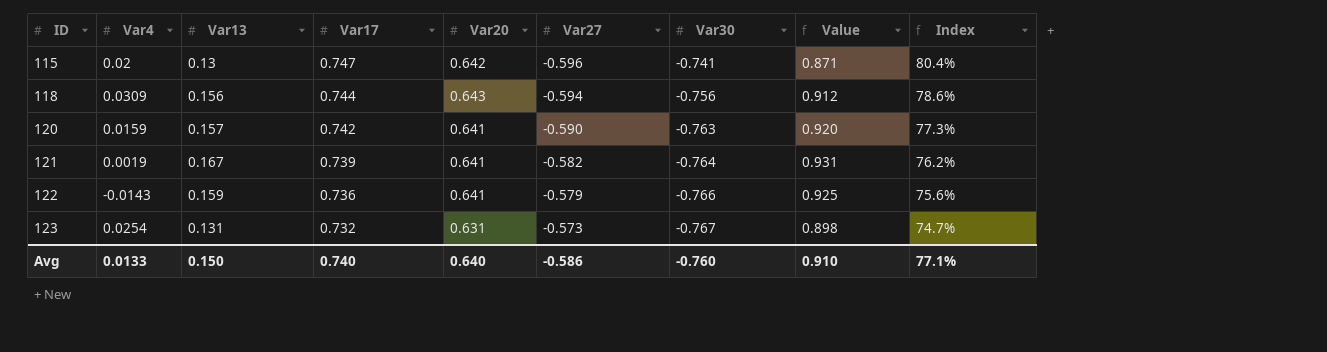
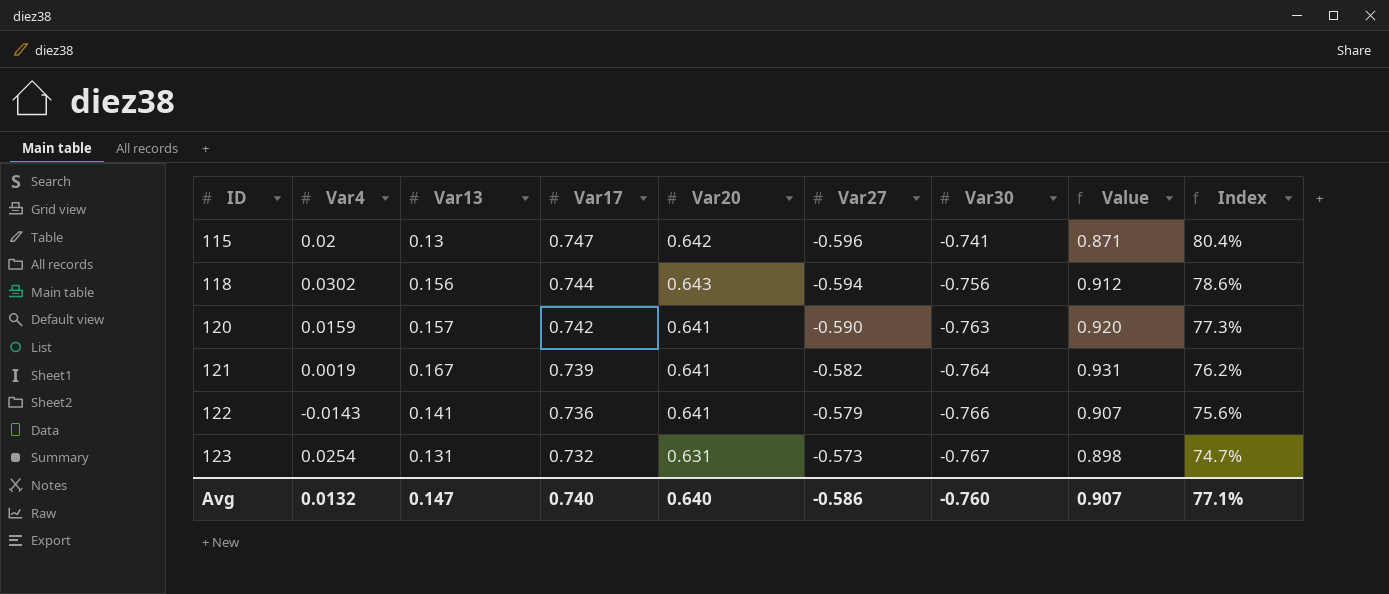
118 | Var4: 0.0309 -> 0.0302
122 | Var13: 0.159 -> 0.141
122 | Value: 0.925 -> 0.907
Avg | Var4: 0.0133 -> 0.0132
Avg | Var13: 0.150 -> 0.147
Avg | Value: 0.910 -> 0.907

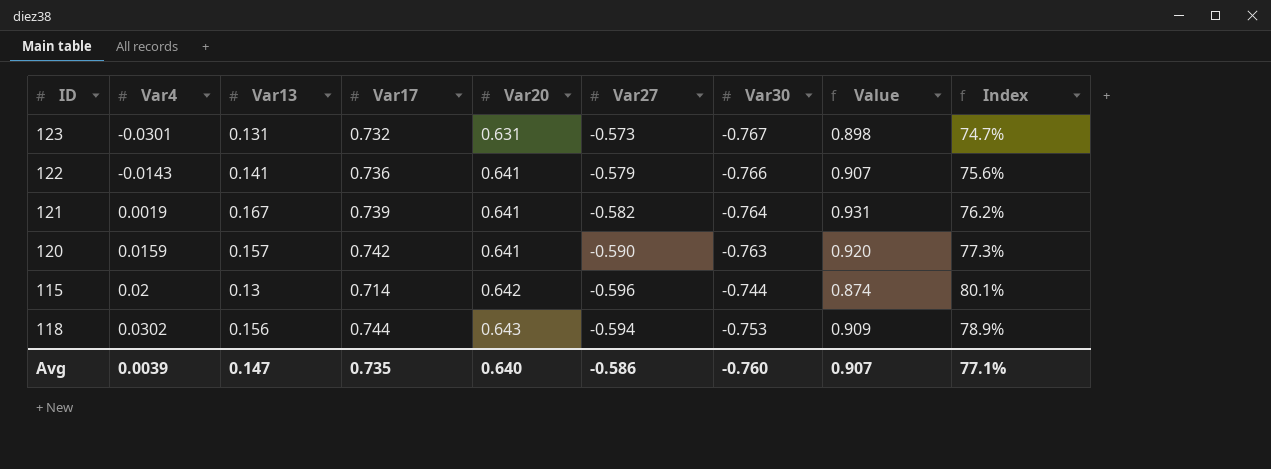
row order: ID ascending -> Var4 ascending
123 | Var4: 0.0254 -> -0.0301
115 | Var17: 0.747 -> 0.714
115 | Var30: -0.741 -> -0.744
115 | Value: 0.871 -> 0.874
115 | Index: 80.4% -> 80.1%
118 | Var30: -0.756 -> -0.753
118 | Value: 0.912 -> 0.909
118 | Index: 78.6% -> 78.9%
Avg | Var4: 0.0132 -> 0.0039
Avg | Var17: 0.740 -> 0.735

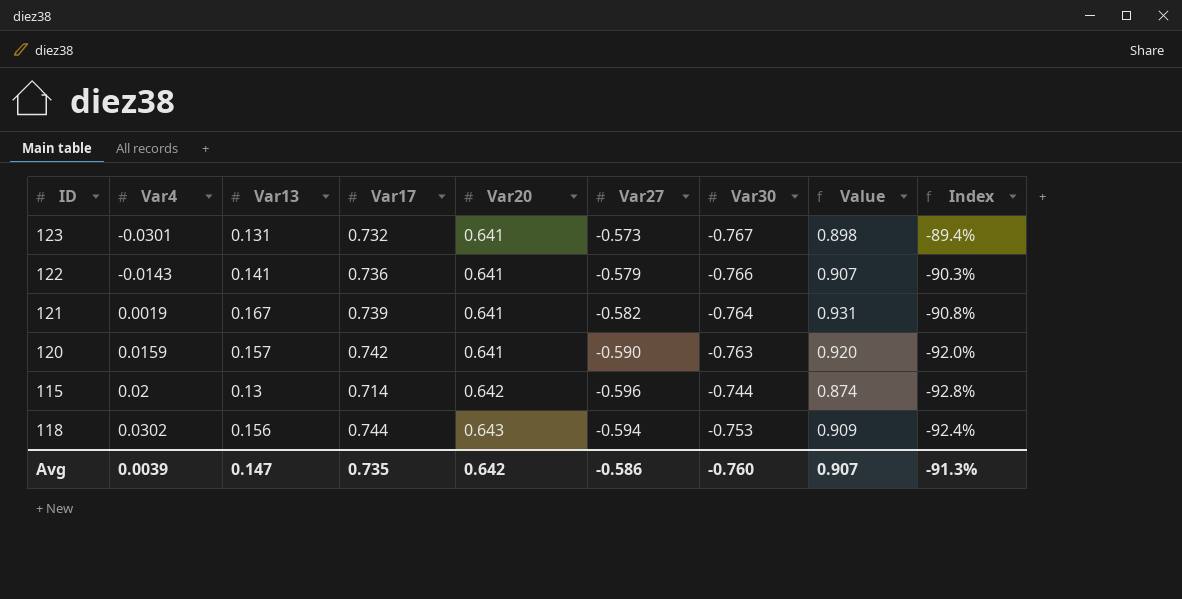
column Index | formula: [Var27] / [Var30] -> [Var27] / [Var20]
123 | Var20: 0.631 -> 0.641
Avg | Var20: 0.640 -> 0.642
Avg | Index: 77.1% -> -91.3%

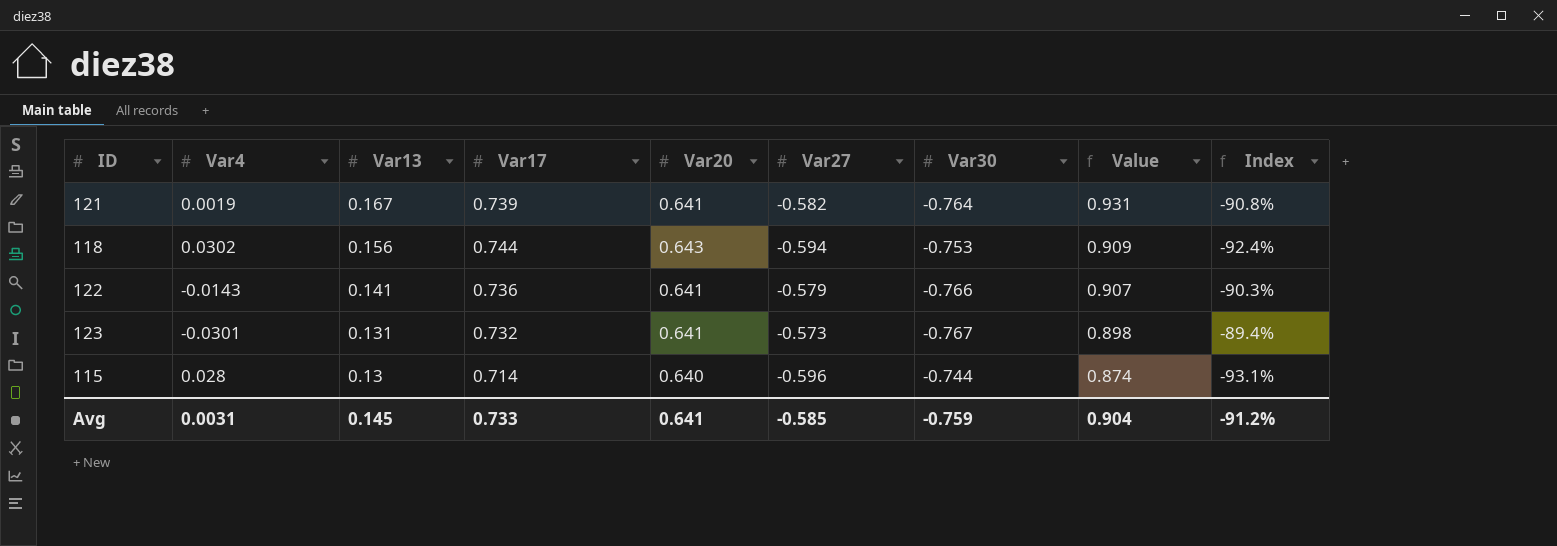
row order: Var4 ascending -> Var13 descending
row 120: 0.0159 | 0.157 | 0.742 | 0.641 | -0.590 | -0.763 | 0.920 | -92.0% -> none
115 | Var4: 0.02 -> 0.028
115 | Var20: 0.642 -> 0.640
115 | Index: -92.8% -> -93.1%
Avg | Var4: 0.0039 -> 0.0031
Avg | Var13: 0.147 -> 0.145
Avg | Var17: 0.735 -> 0.733
Avg | Var20: 0.642 -> 0.641
Avg | Var27: -0.586 -> -0.585
Avg | Var30: -0.760 -> -0.759
Avg | Value: 0.907 -> 0.904
Avg | Index: -91.3% -> -91.2%

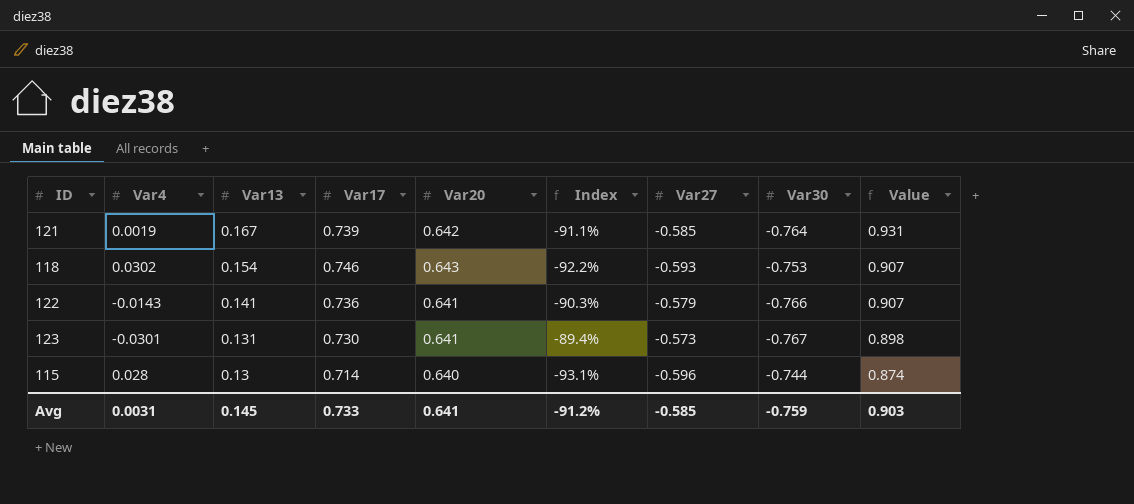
column Index | position: 9 -> 6
121 | Var20: 0.641 -> 0.642
121 | Index: -90.8% -> -91.1%
121 | Var27: -0.582 -> -0.585
118 | Var13: 0.156 -> 0.154
118 | Var17: 0.744 -> 0.746
118 | Index: -92.4% -> -92.2%
118 | Var27: -0.594 -> -0.593
118 | Value: 0.909 -> 0.907
123 | Var17: 0.732 -> 0.730
Avg | Value: 0.904 -> 0.903

